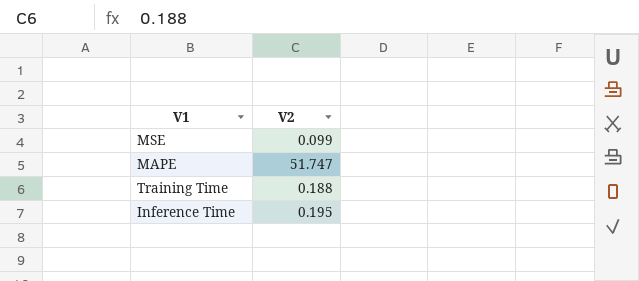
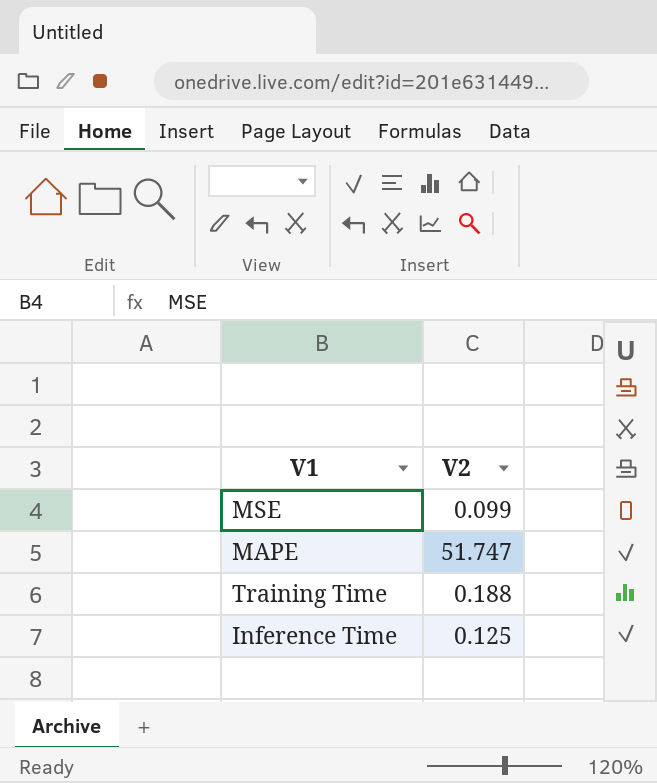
Inference Time | V2: 0.195 -> 0.125

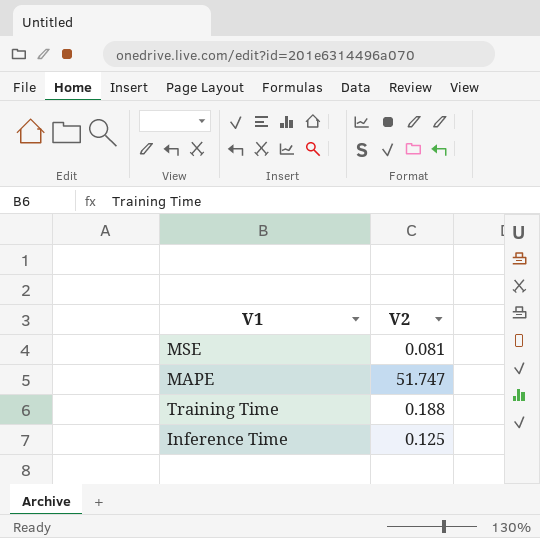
MSE | V2: 0.099 -> 0.081

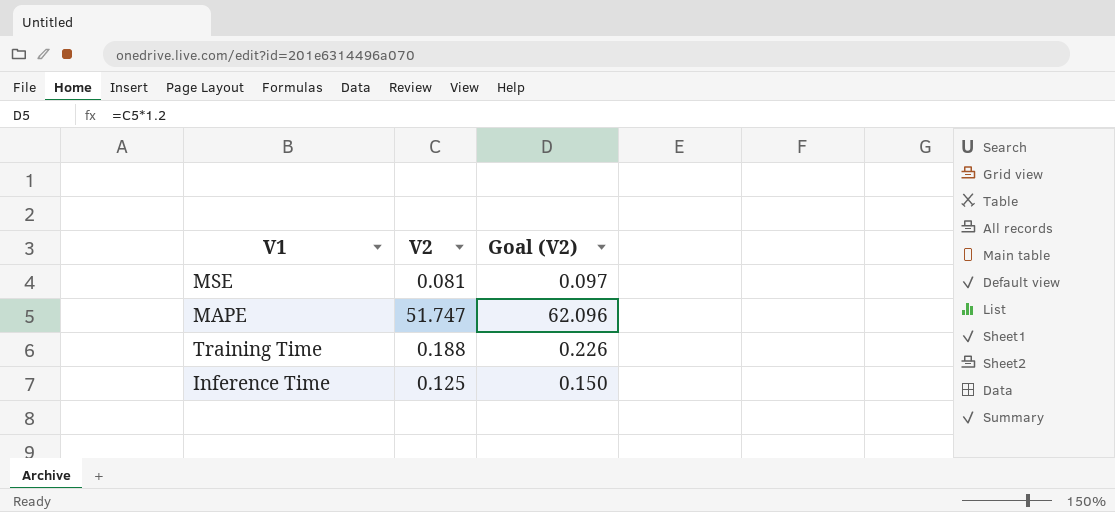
column Goal (V2) | formula: none -> [V2] * 1.2

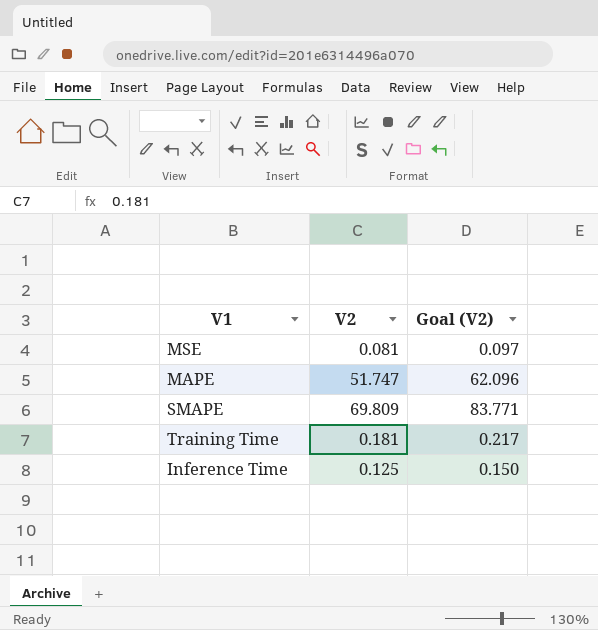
row SMAPE: none -> 69.809 | 83.771
Training Time | V2: 0.188 -> 0.181
Training Time | Goal (V2): 0.226 -> 0.217

